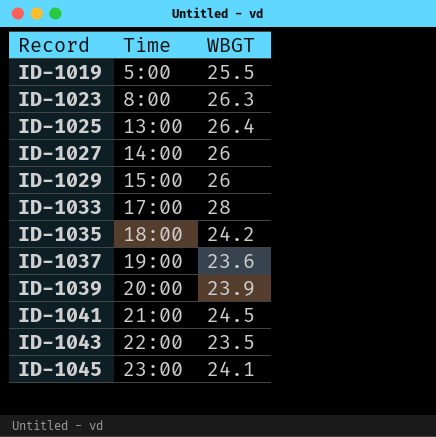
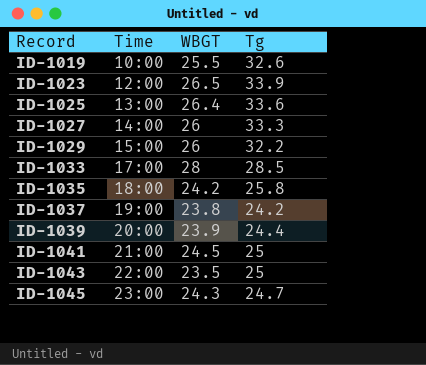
column Tg | position: none -> 4
ID-1019 | Time: 5:00 -> 10:00
ID-1023 | Time: 8:00 -> 12:00
ID-1023 | WBGT: 26.3 -> 26.5
ID-1037 | WBGT: 23.6 -> 23.8
ID-1045 | WBGT: 24.1 -> 24.3

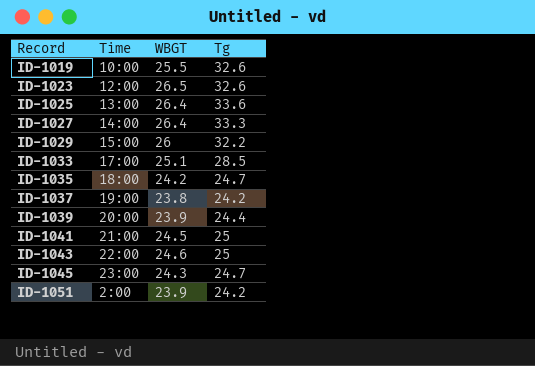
ID-1023 | Tg: 33.9 -> 32.6
ID-1027 | WBGT: 26 -> 26.4
ID-1033 | WBGT: 28 -> 25.1
ID-1035 | Tg: 25.8 -> 24.7
ID-1043 | WBGT: 23.5 -> 24.6
row ID-1051: none -> 2:00 | 23.9 | 24.2

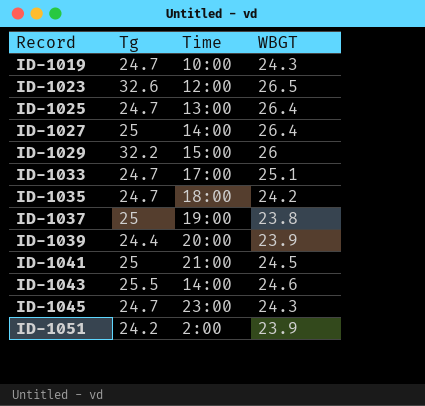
column Tg | position: 4 -> 2
ID-1019 | Tg: 32.6 -> 24.7
ID-1019 | WBGT: 25.5 -> 24.3
ID-1025 | Tg: 33.6 -> 24.7
ID-1027 | Tg: 33.3 -> 25
ID-1033 | Tg: 28.5 -> 24.7
ID-1037 | Tg: 24.2 -> 25
ID-1043 | Tg: 25 -> 25.5
ID-1043 | Time: 22:00 -> 14:00

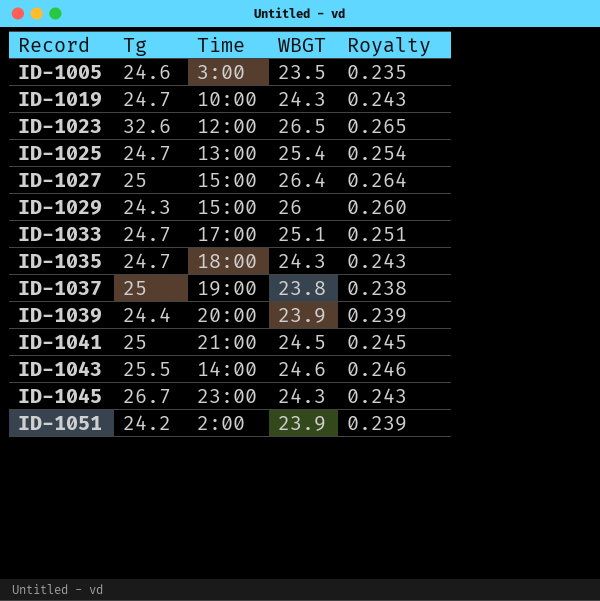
column Royalty | formula: none -> [WBGT] * 0.01
row ID-1005: none -> 24.6 | 3:00 | 23.5 | 0.235
ID-1025 | WBGT: 26.4 -> 25.4
ID-1027 | Time: 14:00 -> 15:00
ID-1029 | Tg: 32.2 -> 24.3
ID-1035 | WBGT: 24.2 -> 24.3
ID-1045 | Tg: 24.7 -> 26.7

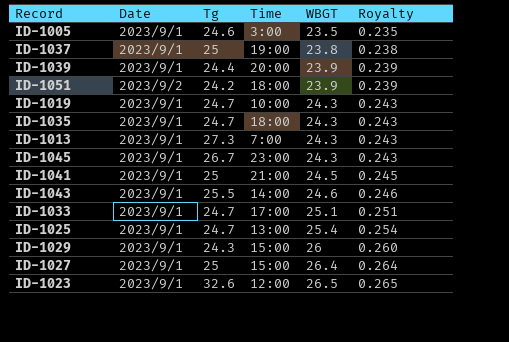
row order: Record ascending -> WBGT ascending
column Date | position: none -> 2
ID-1051 | Time: 2:00 -> 18:00
row ID-1013: none -> 2023/9/1 | 27.3 | 7:00 | 24.3 | 0.243

